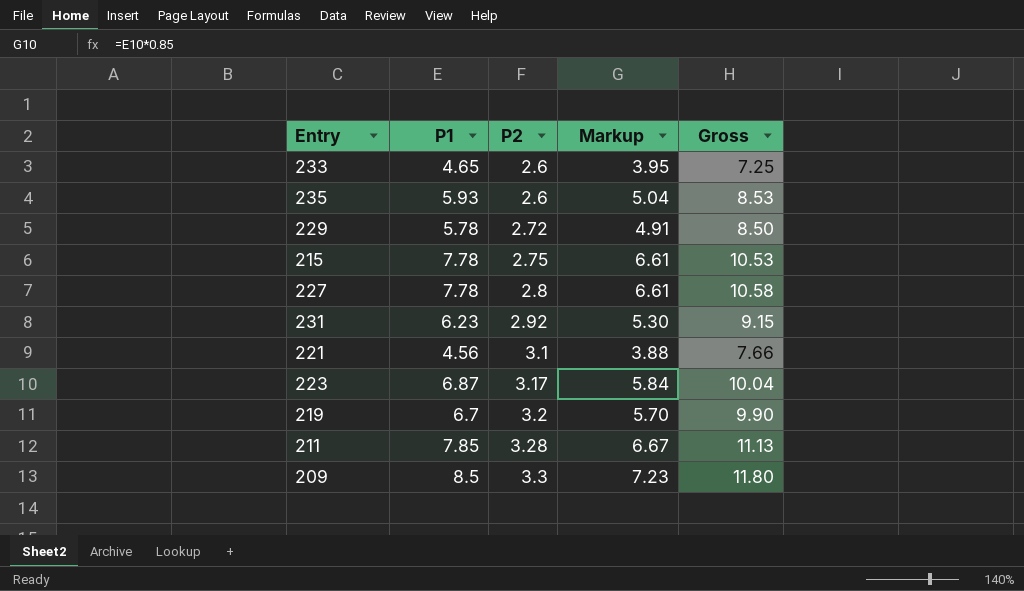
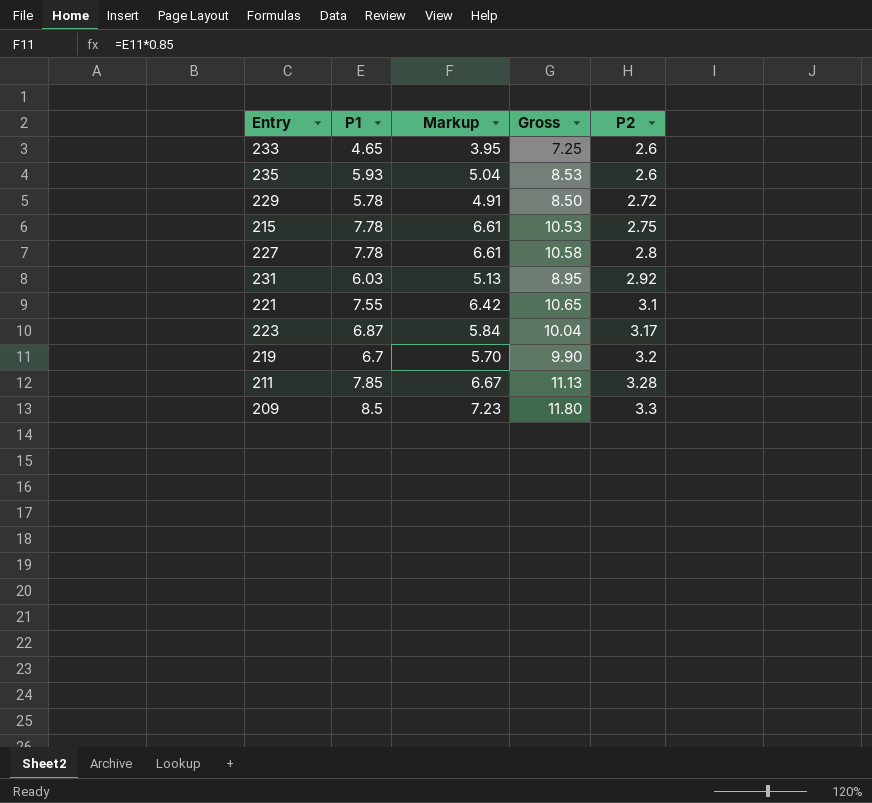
column P2 | position: 3 -> 5
231 | P1: 6.23 -> 6.03
231 | Markup: 5.30 -> 5.13
231 | Gross: 9.15 -> 8.95
221 | P1: 4.56 -> 7.55
221 | Markup: 3.88 -> 6.42
221 | Gross: 7.66 -> 10.65

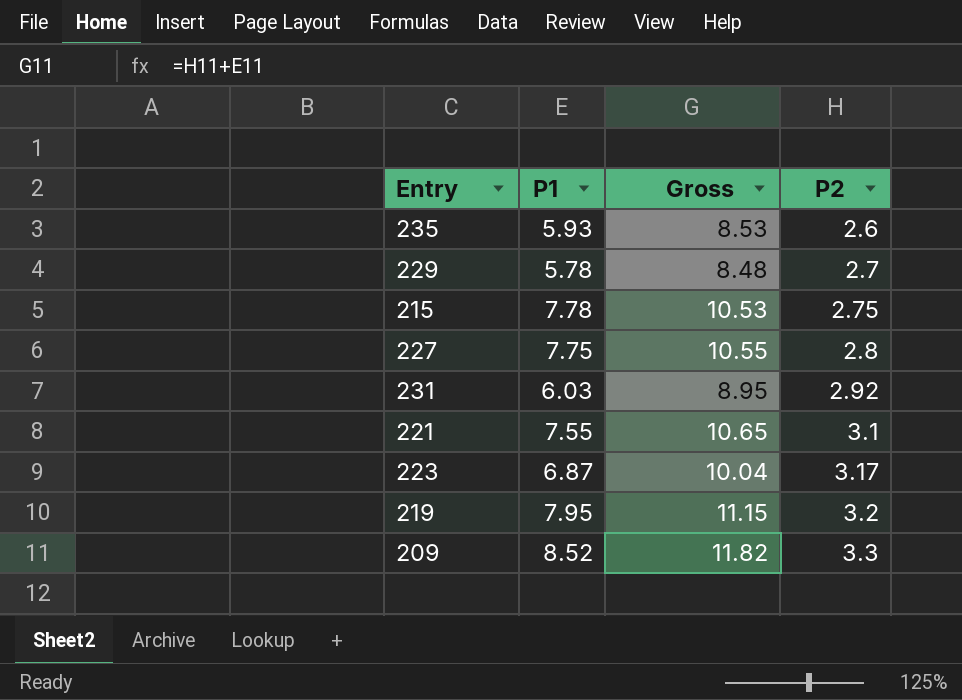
column Markup | formula: [P1] * 0.85 -> none
row 233: 4.65 | 3.95 | 7.25 | 2.6 -> none
row 211: 7.85 | 6.67 | 11.13 | 3.28 -> none
229 | Gross: 8.50 -> 8.48
229 | P2: 2.72 -> 2.7
227 | P1: 7.78 -> 7.75
227 | Gross: 10.58 -> 10.55
219 | P1: 6.7 -> 7.95
219 | Gross: 9.90 -> 11.15
209 | P1: 8.5 -> 8.52
209 | Gross: 11.80 -> 11.82

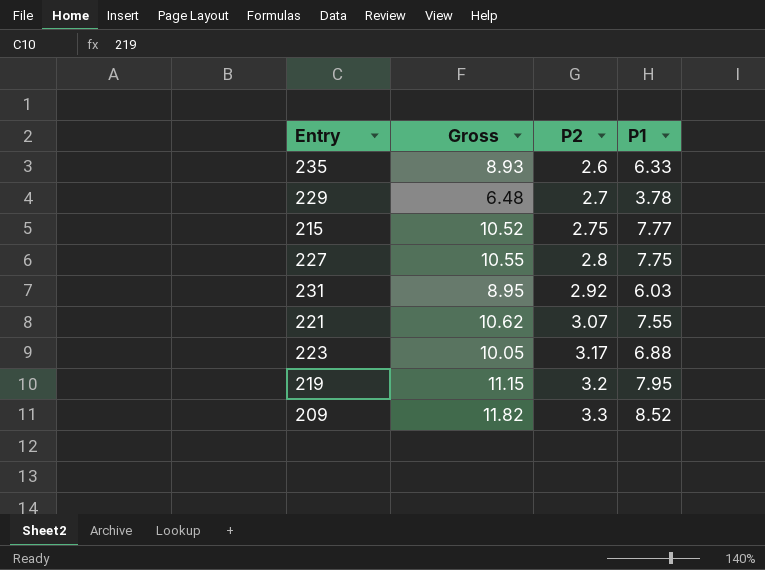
column P1 | position: 2 -> 4
235 | Gross: 8.53 -> 8.93
235 | P1: 5.93 -> 6.33
229 | Gross: 8.48 -> 6.48
229 | P1: 5.78 -> 3.78
215 | Gross: 10.53 -> 10.52
215 | P1: 7.78 -> 7.77
221 | Gross: 10.65 -> 10.62
221 | P2: 3.1 -> 3.07
223 | Gross: 10.04 -> 10.05
223 | P1: 6.87 -> 6.88

